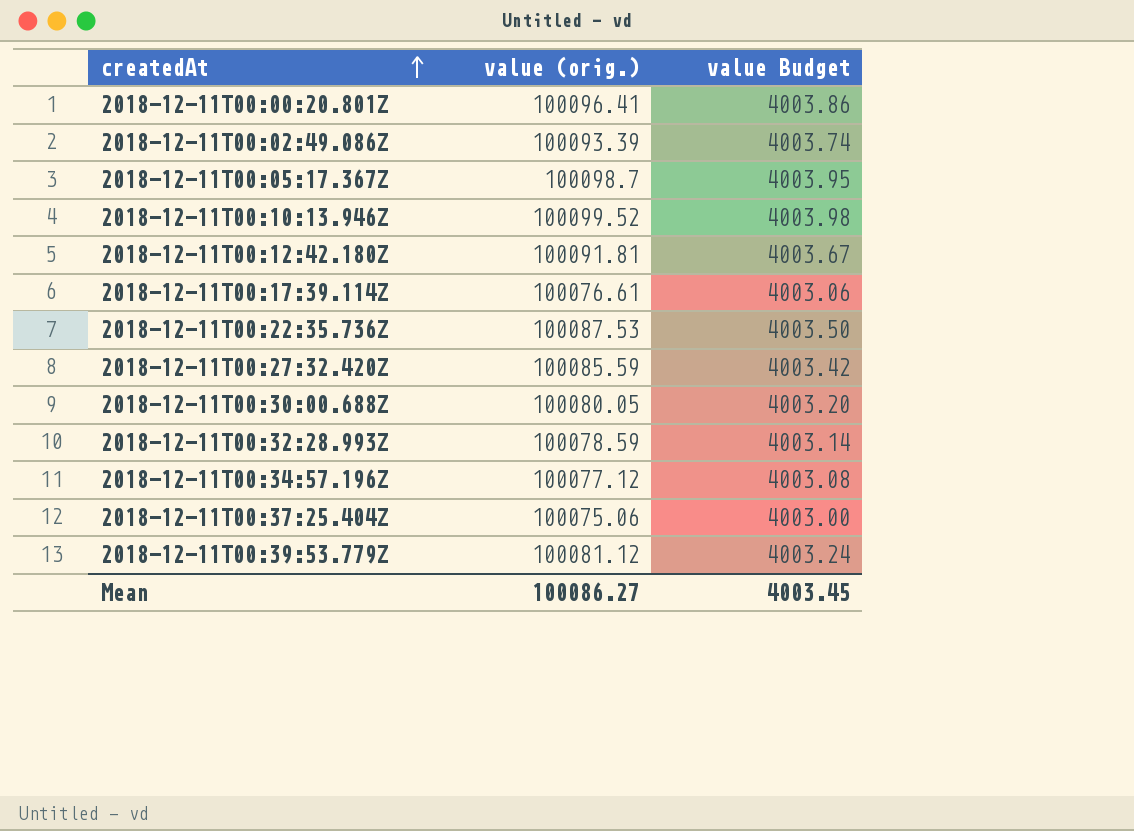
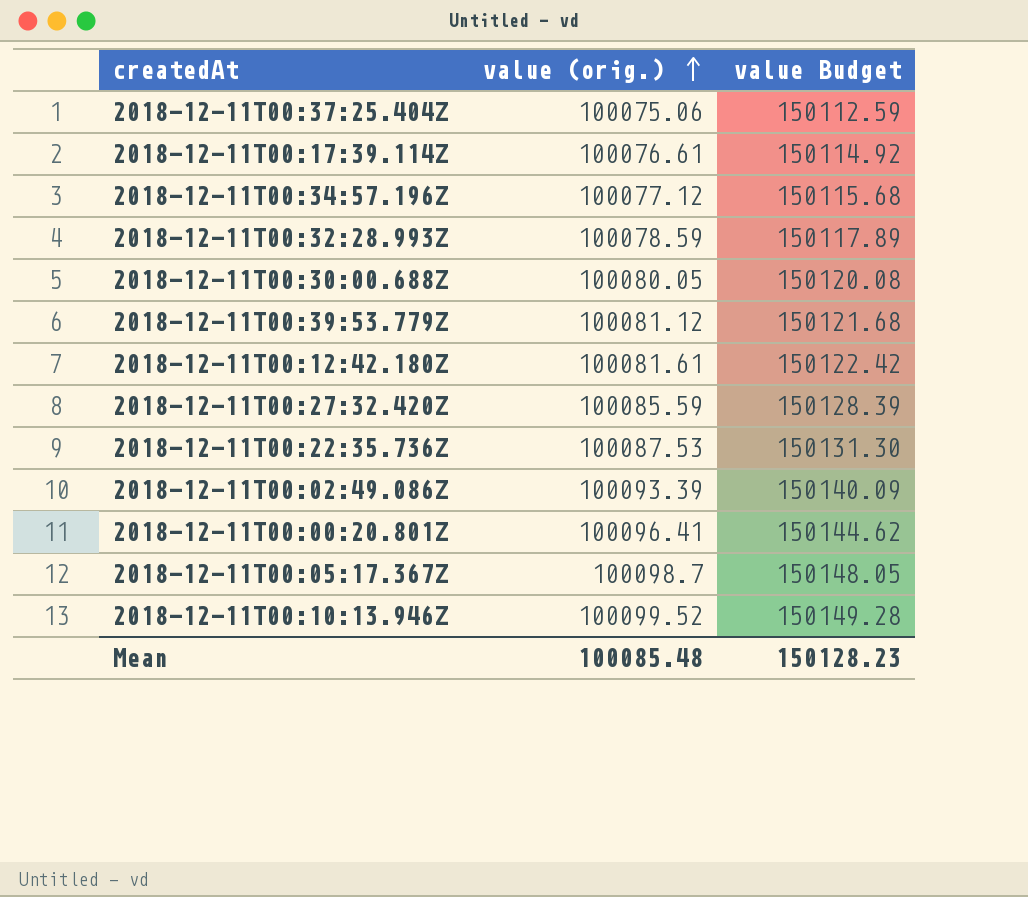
row order: createdAt ascending -> value (orig.) ascending
column value Budget | formula: [value (orig.)] * 0.04 -> [value (orig.)] * 1.5
2018-12-11T00:12:42.180Z | value (orig.): 100091.81 -> 100081.61
Mean | value (orig.): 100086.27 -> 100085.48
Mean | value Budget: 4003.45 -> 150128.23

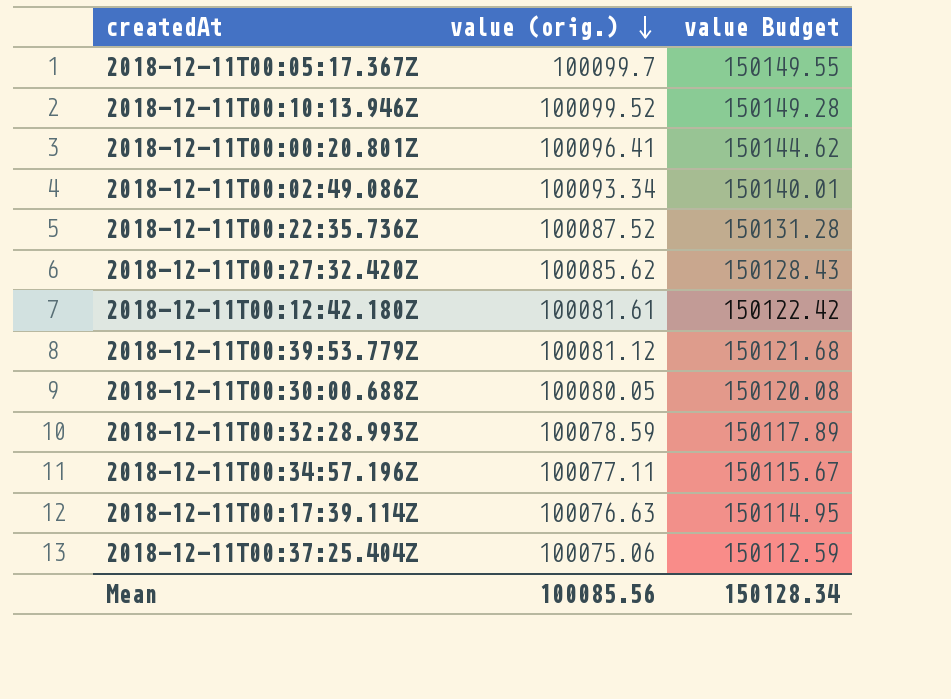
row order: value (orig.) ascending -> value (orig.) descending
2018-12-11T00:05:17.367Z | value (orig.): 100098.7 -> 100099.7
2018-12-11T00:05:17.367Z | value Budget: 150148.05 -> 150149.55
2018-12-11T00:02:49.086Z | value (orig.): 100093.39 -> 100093.34
2018-12-11T00:02:49.086Z | value Budget: 150140.09 -> 150140.01
2018-12-11T00:22:35.736Z | value (orig.): 100087.53 -> 100087.52
2018-12-11T00:22:35.736Z | value Budget: 150131.30 -> 150131.28
2018-12-11T00:27:32.420Z | value (orig.): 100085.59 -> 100085.62
2018-12-11T00:27:32.420Z | value Budget: 150128.39 -> 150128.43
2018-12-11T00:34:57.196Z | value (orig.): 100077.12 -> 100077.11
2018-12-11T00:34:57.196Z | value Budget: 150115.68 -> 150115.67
2018-12-11T00:17:39.114Z | value (orig.): 100076.61 -> 100076.63
2018-12-11T00:17:39.114Z | value Budget: 150114.92 -> 150114.95
Mean | value (orig.): 100085.48 -> 100085.56
Mean | value Budget: 150128.23 -> 150128.34

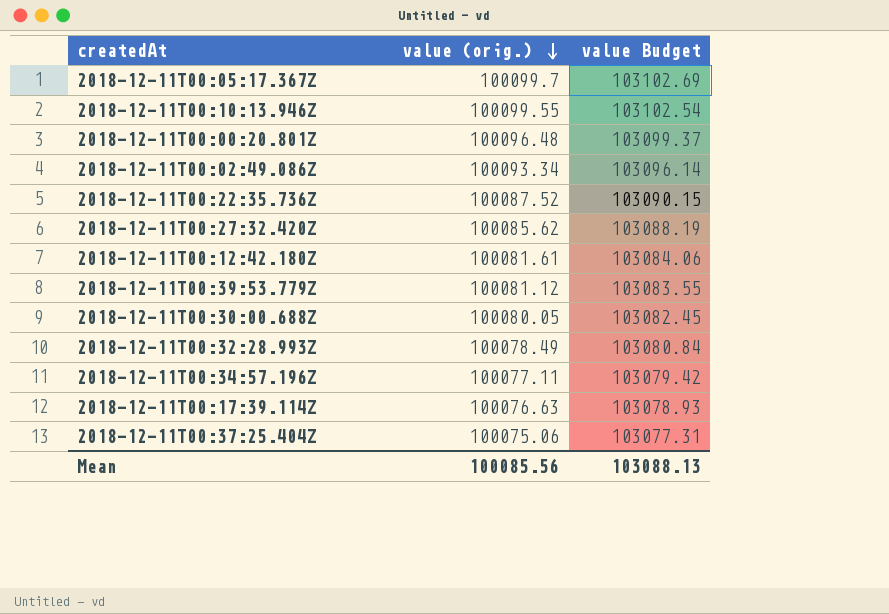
column value Budget | formula: [value (orig.)] * 1.5 -> [value (orig.)] * 1.03
2018-12-11T00:10:13.946Z | value (orig.): 100099.52 -> 100099.55
2018-12-11T00:00:20.801Z | value (orig.): 100096.41 -> 100096.48
2018-12-11T00:32:28.993Z | value (orig.): 100078.59 -> 100078.49
Mean | value Budget: 150128.34 -> 103088.13

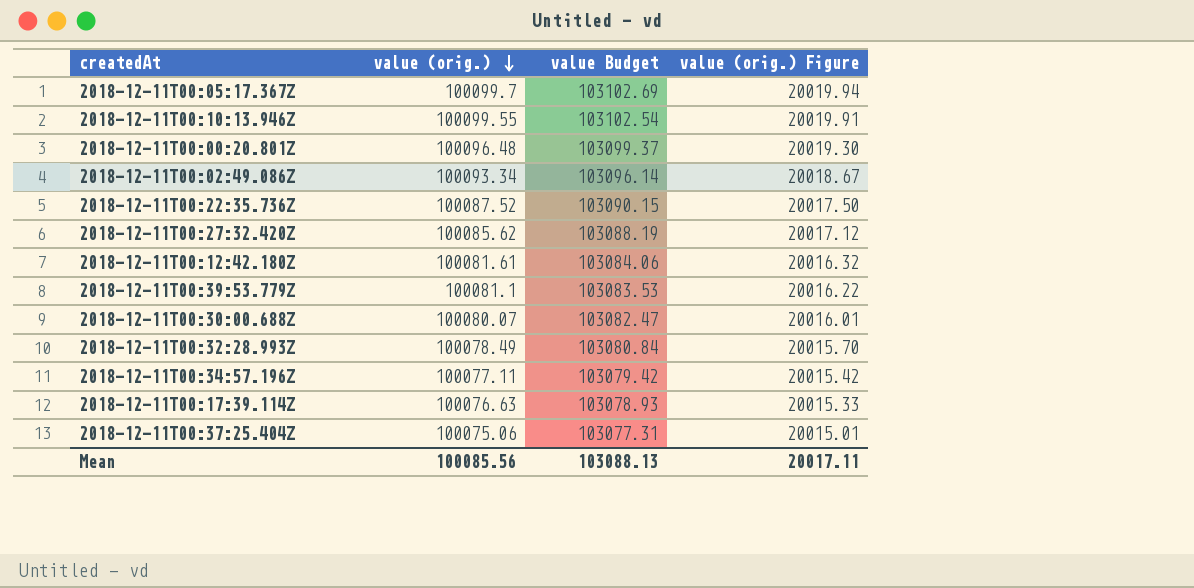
column value (orig.) Figure | formula: none -> [value (orig.)] * 0.2
2018-12-11T00:39:53.779Z | value (orig.): 100081.12 -> 100081.1
2018-12-11T00:39:53.779Z | value Budget: 103083.55 -> 103083.53
2018-12-11T00:30:00.688Z | value (orig.): 100080.05 -> 100080.07
2018-12-11T00:30:00.688Z | value Budget: 103082.45 -> 103082.47

